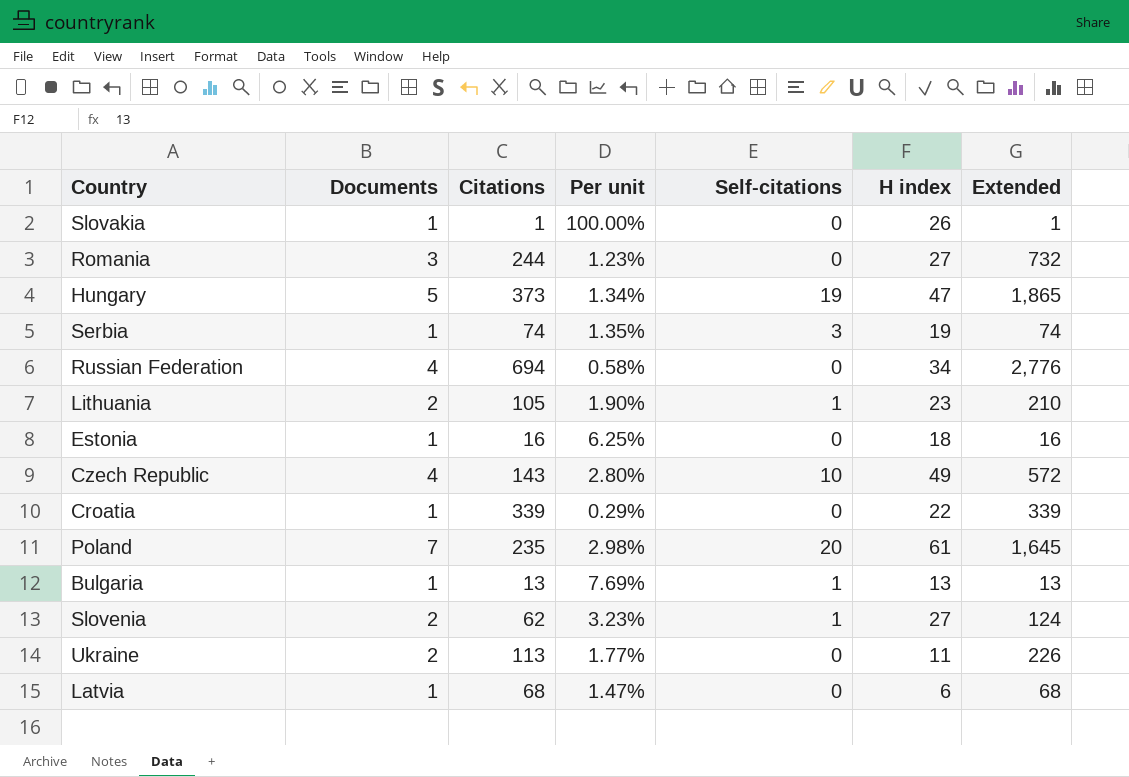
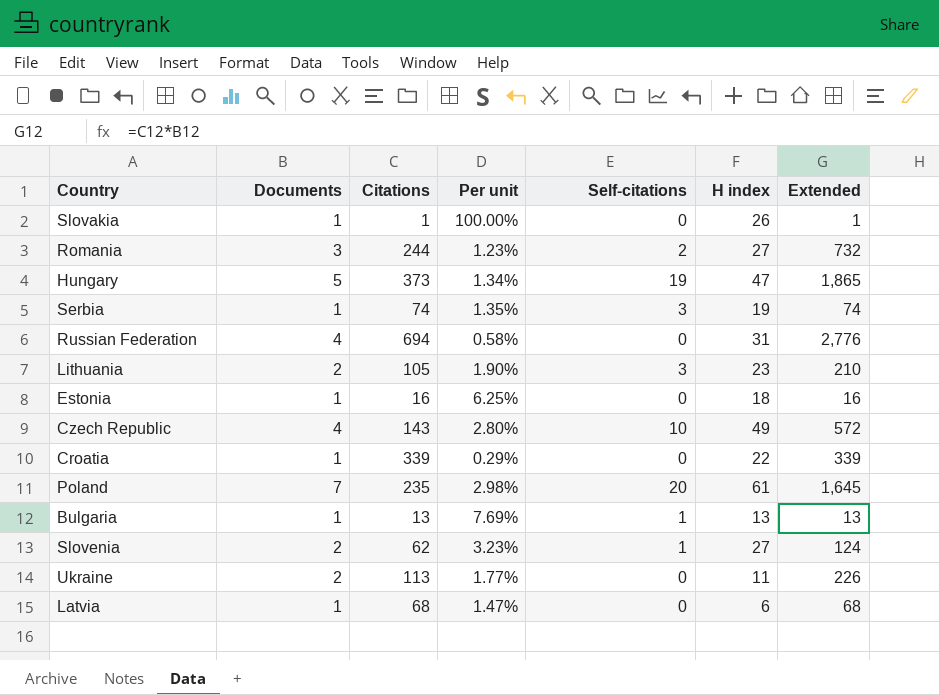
Romania | Self-citations: 0 -> 2
Russian Federation | H index: 34 -> 31
Lithuania | Self-citations: 1 -> 3

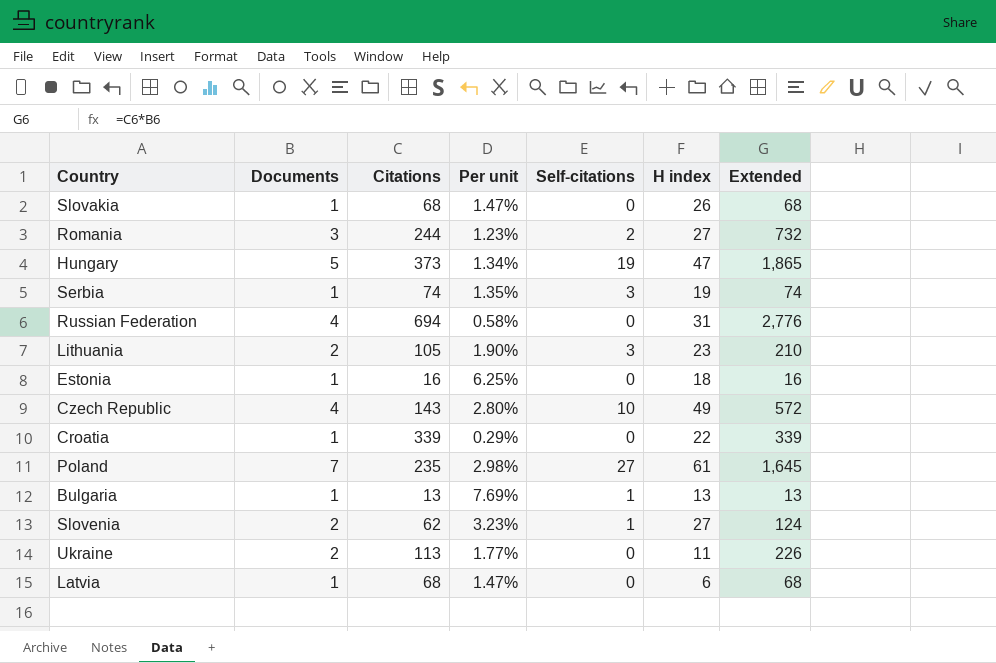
Slovakia | Citations: 1 -> 68
Slovakia | Per unit: 100.00% -> 1.47%
Slovakia | Extended: 1 -> 68
Poland | Self-citations: 20 -> 27

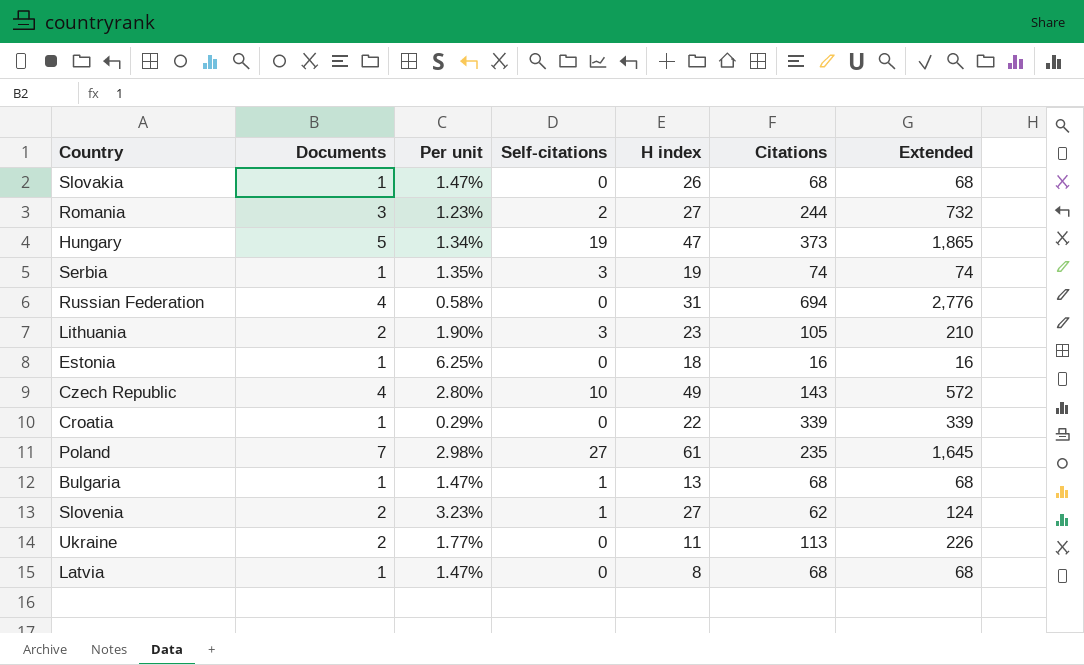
column Citations | position: 3 -> 6
Bulgaria | Per unit: 7.69% -> 1.47%
Bulgaria | Citations: 13 -> 68
Bulgaria | Extended: 13 -> 68
Latvia | H index: 6 -> 8

